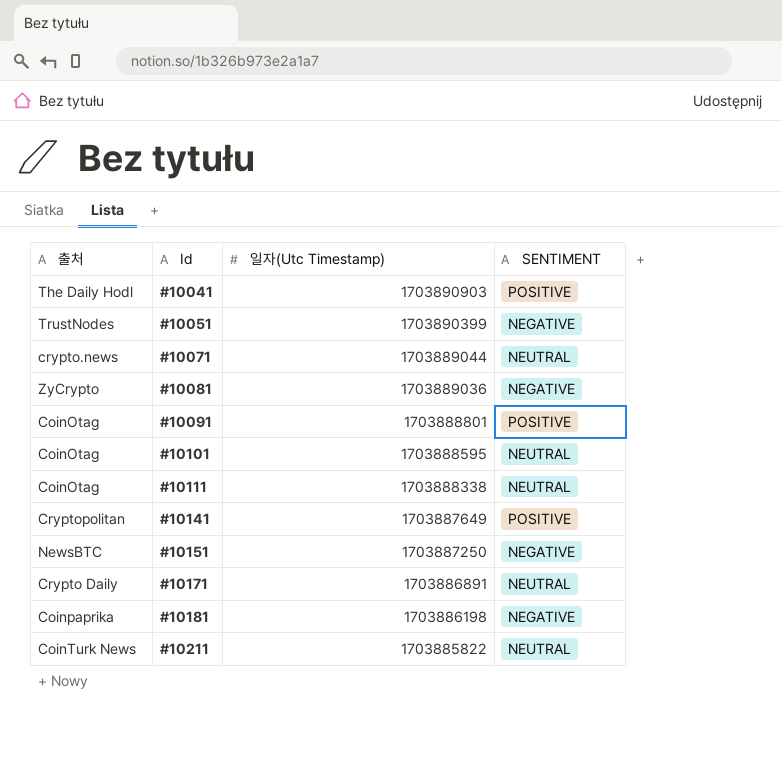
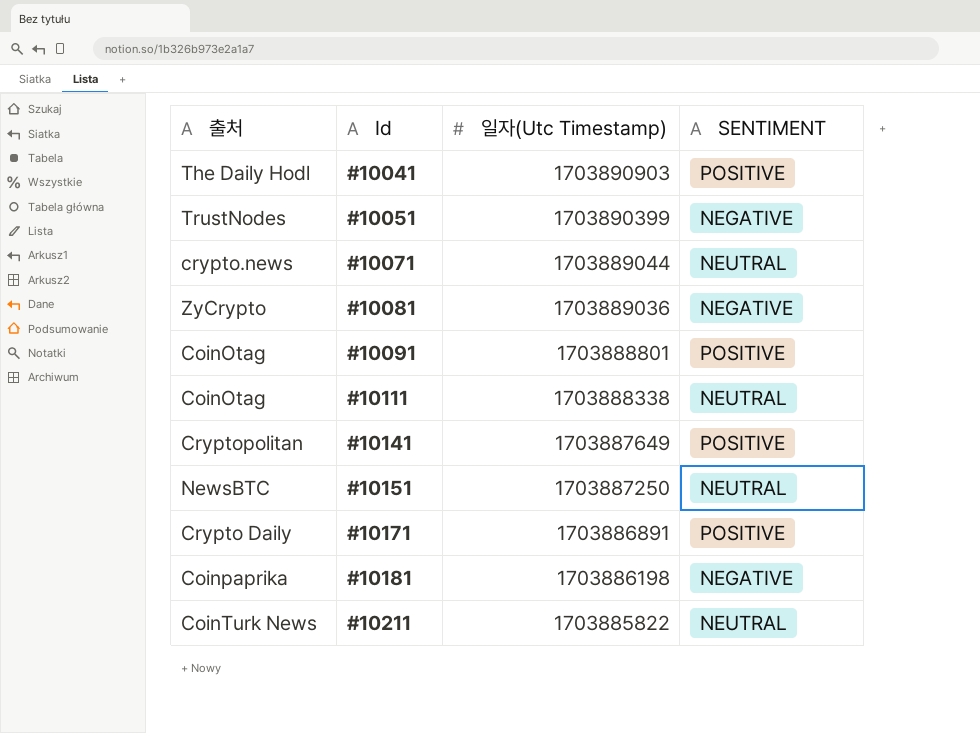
row #10101: CoinOtag | 1703888595 | NEUTRAL -> none
#10151 | SENTIMENT: NEGATIVE -> NEUTRAL
#10171 | SENTIMENT: NEUTRAL -> POSITIVE

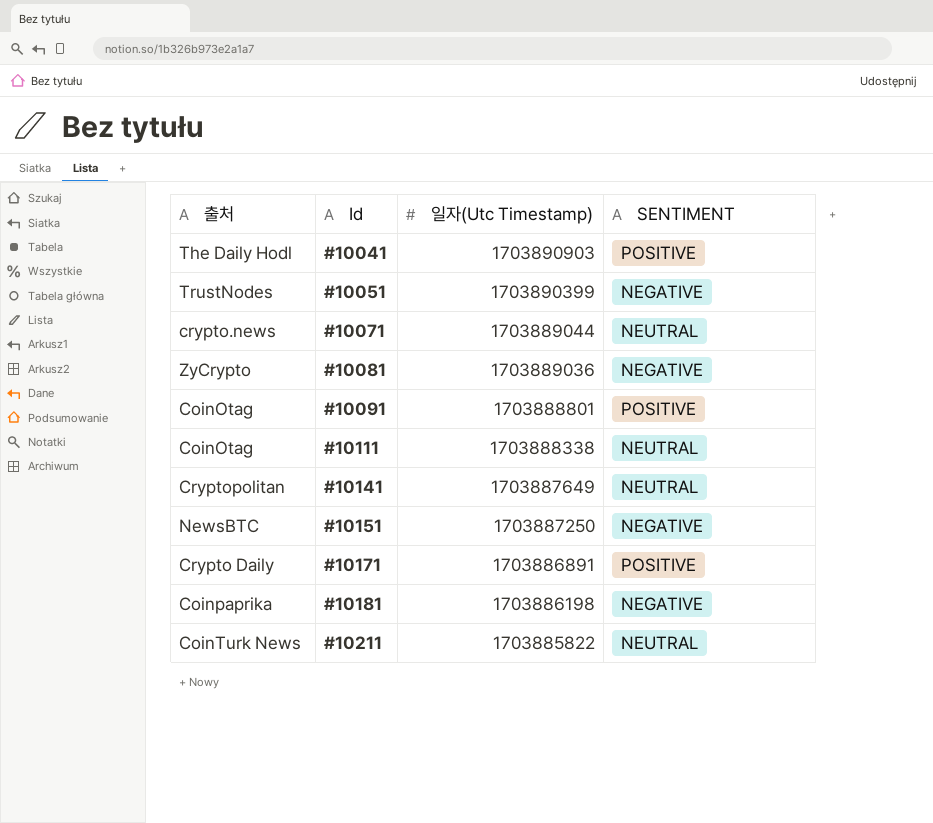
#10141 | SENTIMENT: POSITIVE -> NEUTRAL
#10151 | SENTIMENT: NEUTRAL -> NEGATIVE

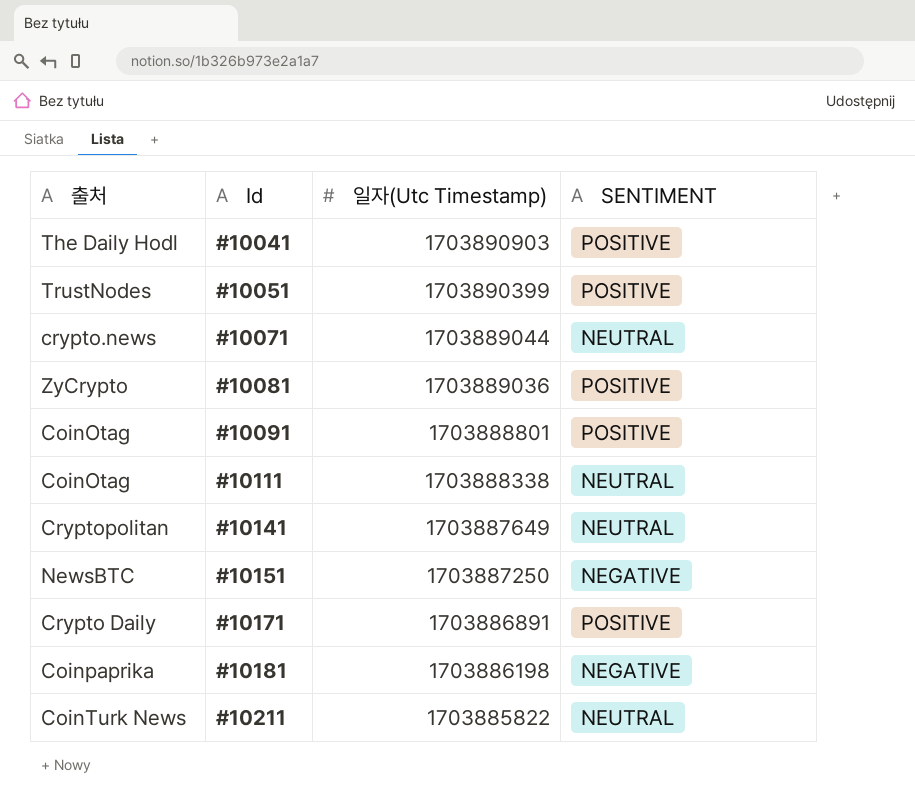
#10051 | SENTIMENT: NEGATIVE -> POSITIVE
#10081 | SENTIMENT: NEGATIVE -> POSITIVE

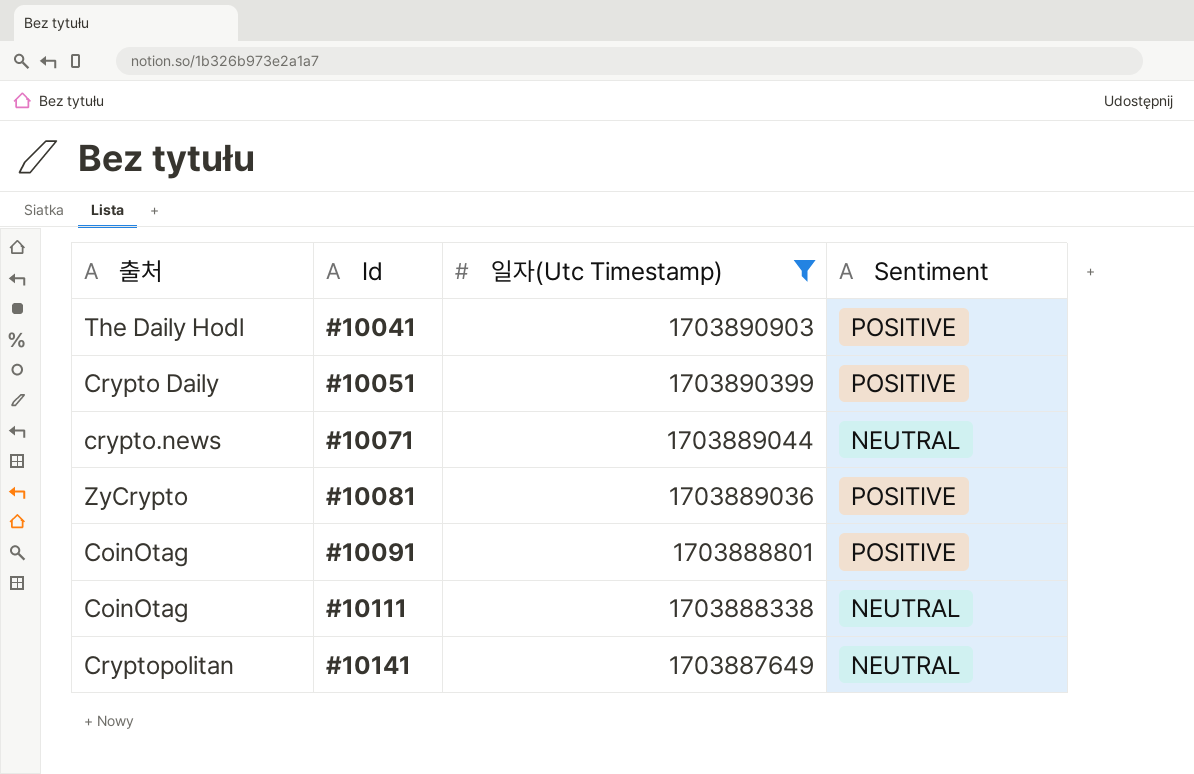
filter: none -> 일자(Utc Timestamp) >= 1703887649
column name: SENTIMENT -> Sentiment
#10051 | 출처: TrustNodes -> Crypto Daily

